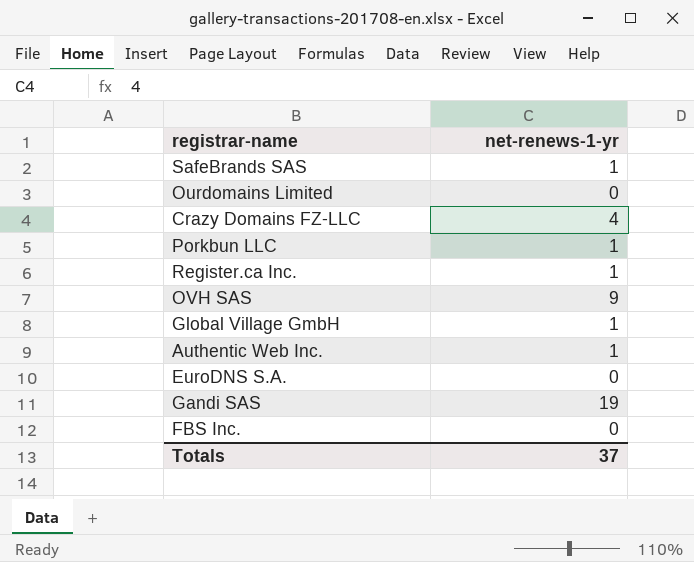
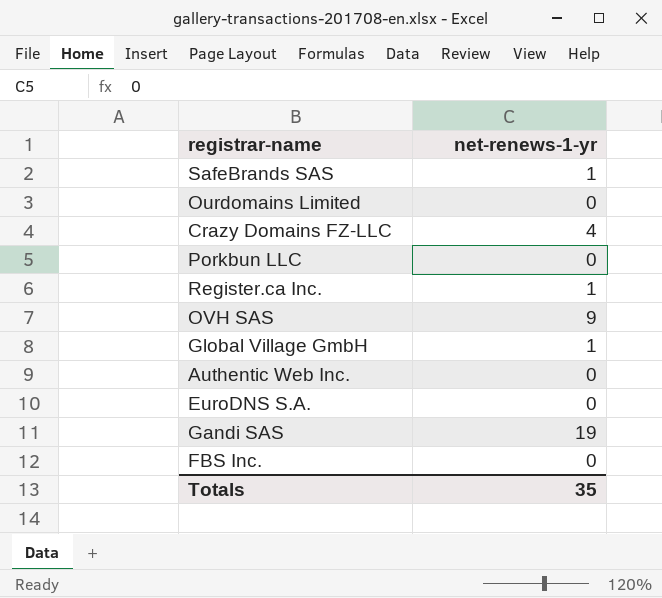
Porkbun LLC | net-renews-1-yr: 1 -> 0
Authentic Web Inc. | net-renews-1-yr: 1 -> 0
Totals | net-renews-1-yr: 37 -> 35

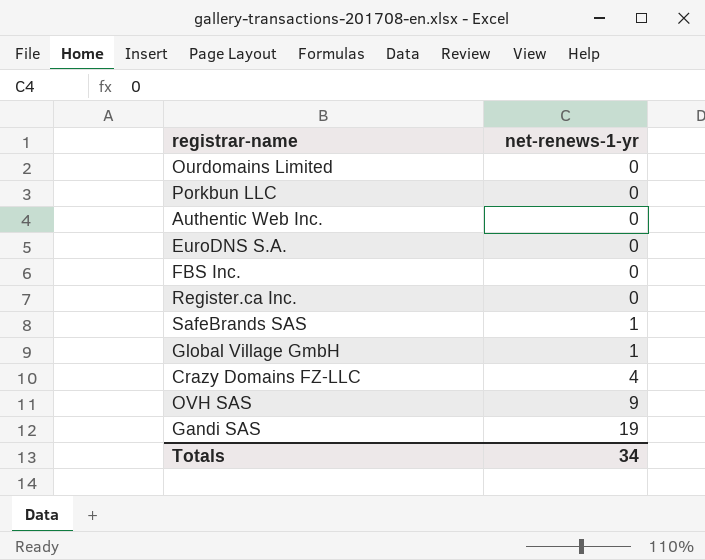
row order: none -> net-renews-1-yr ascending
Register.ca Inc. | net-renews-1-yr: 1 -> 0
Totals | net-renews-1-yr: 35 -> 34

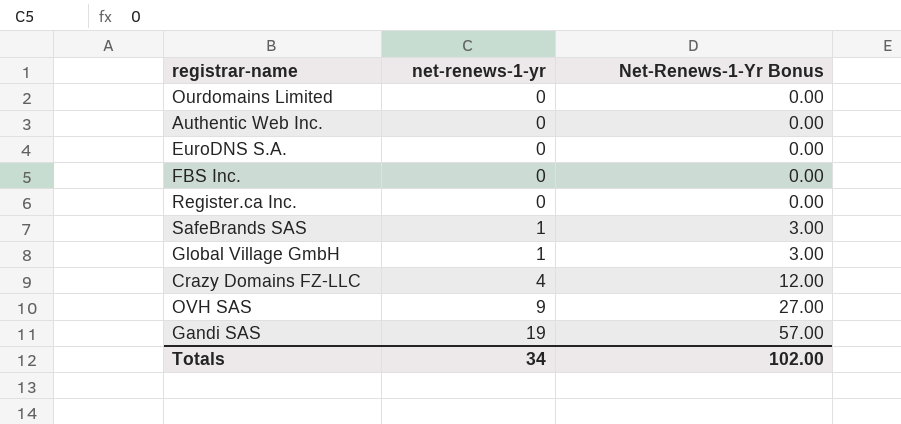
column Net-Renews-1-Yr Bonus | formula: none -> [net-renews-1-yr] * 3
row Porkbun LLC: 0 -> none

